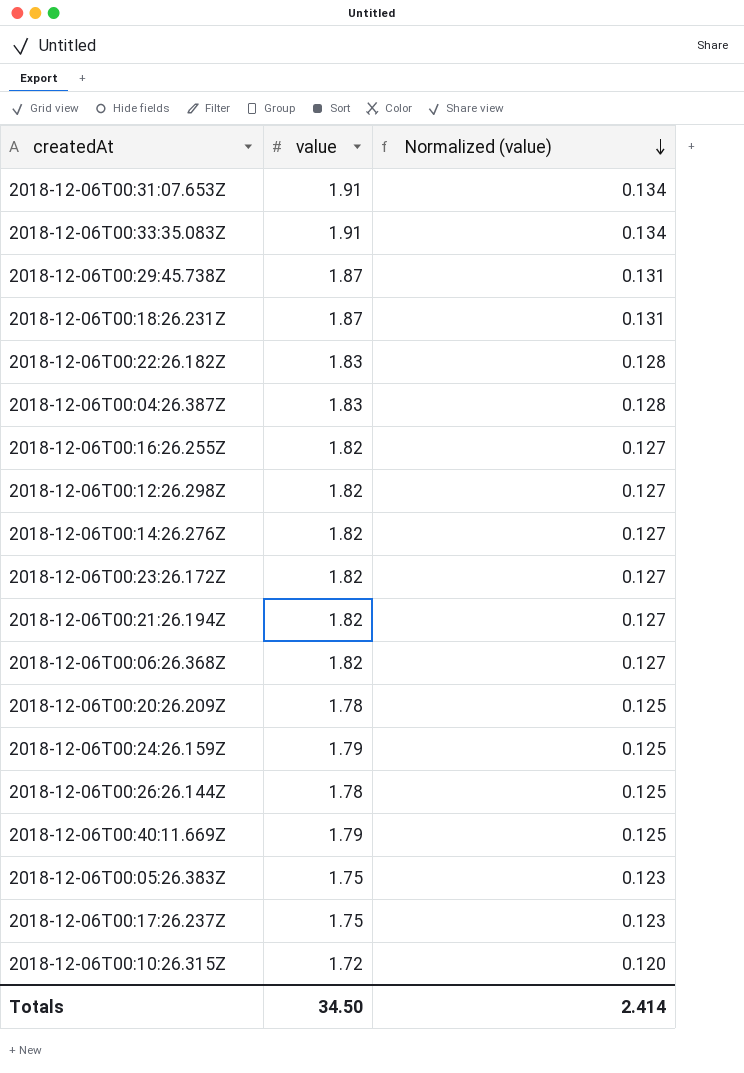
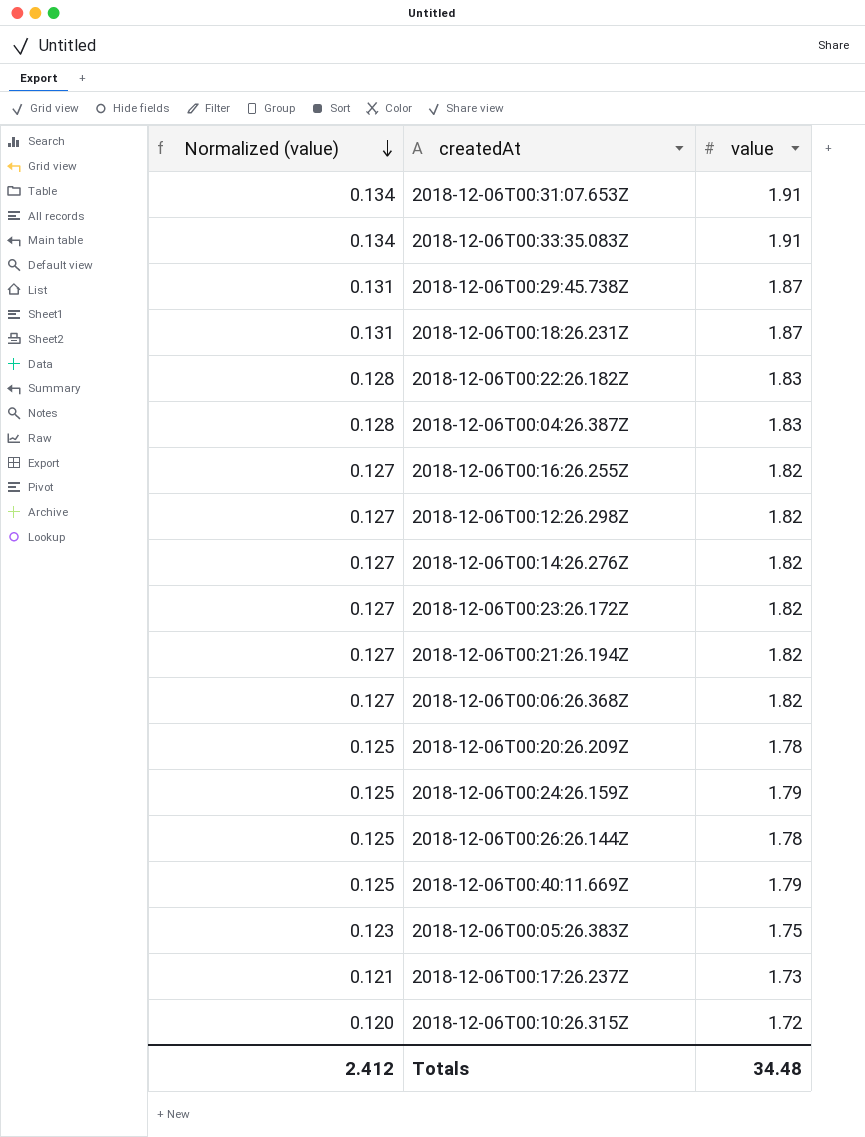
column Normalized (value) | position: 3 -> 1
2018-12-06T00:17:26.237Z | Normalized (value): 0.123 -> 0.121
2018-12-06T00:17:26.237Z | value: 1.75 -> 1.73
Totals | Normalized (value): 2.414 -> 2.412
Totals | value: 34.50 -> 34.48

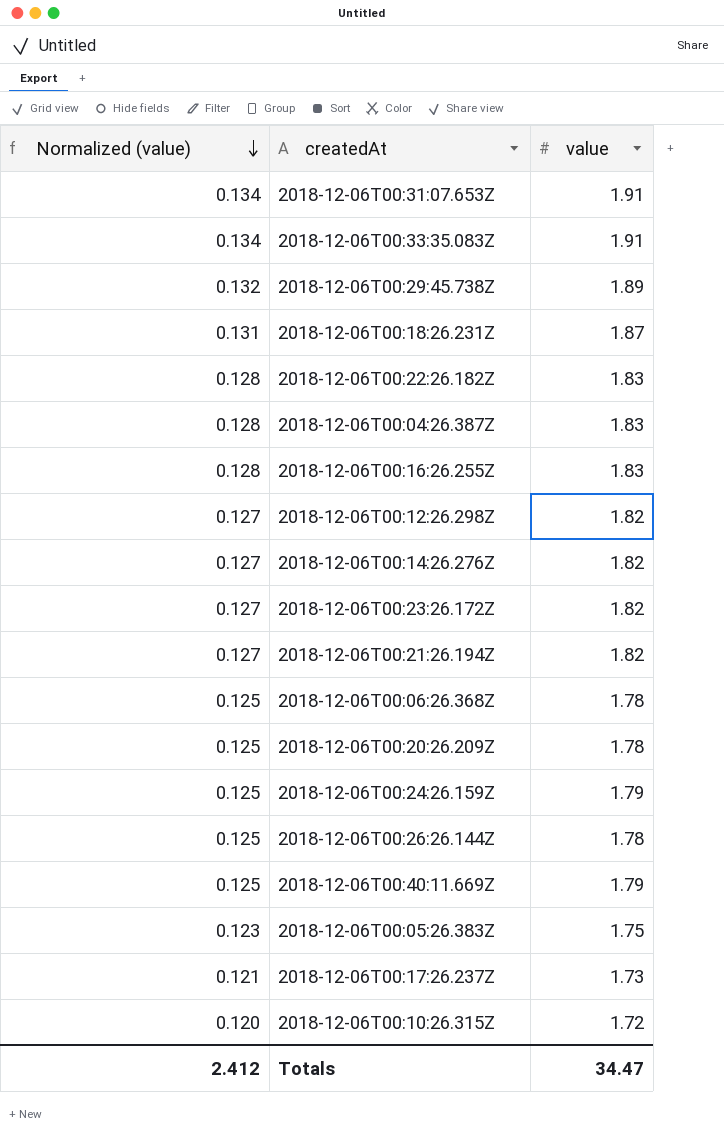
2018-12-06T00:29:45.738Z | Normalized (value): 0.131 -> 0.132
2018-12-06T00:29:45.738Z | value: 1.87 -> 1.89
2018-12-06T00:16:26.255Z | Normalized (value): 0.127 -> 0.128
2018-12-06T00:16:26.255Z | value: 1.82 -> 1.83
2018-12-06T00:06:26.368Z | Normalized (value): 0.127 -> 0.125
2018-12-06T00:06:26.368Z | value: 1.82 -> 1.78
Totals | value: 34.48 -> 34.47

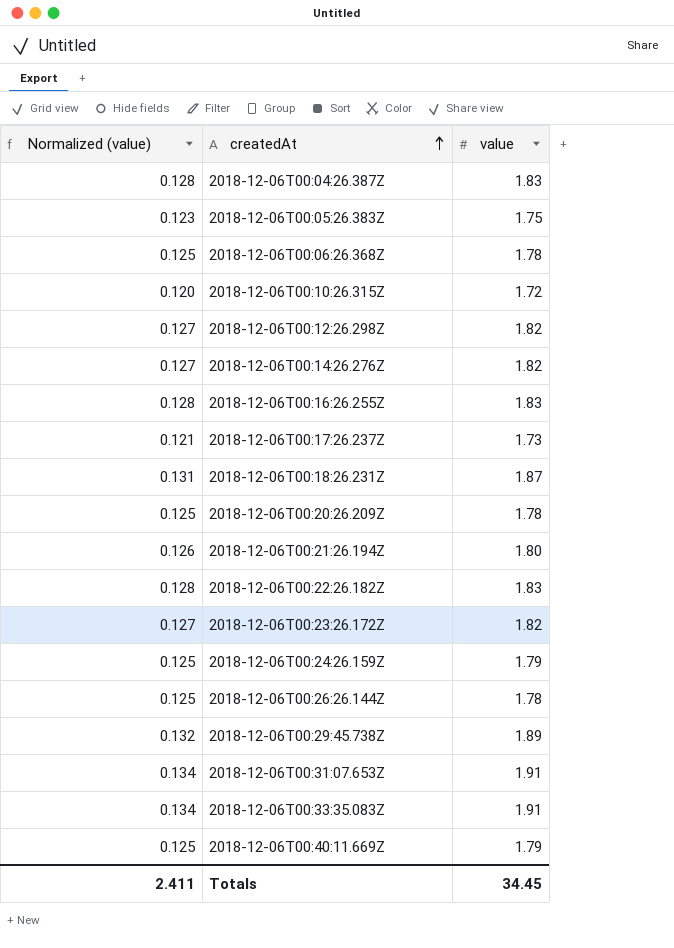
row order: Normalized (value) descending -> createdAt ascending
2018-12-06T00:21:26.194Z | Normalized (value): 0.127 -> 0.126
2018-12-06T00:21:26.194Z | value: 1.82 -> 1.80
Totals | Normalized (value): 2.412 -> 2.411
Totals | value: 34.47 -> 34.45

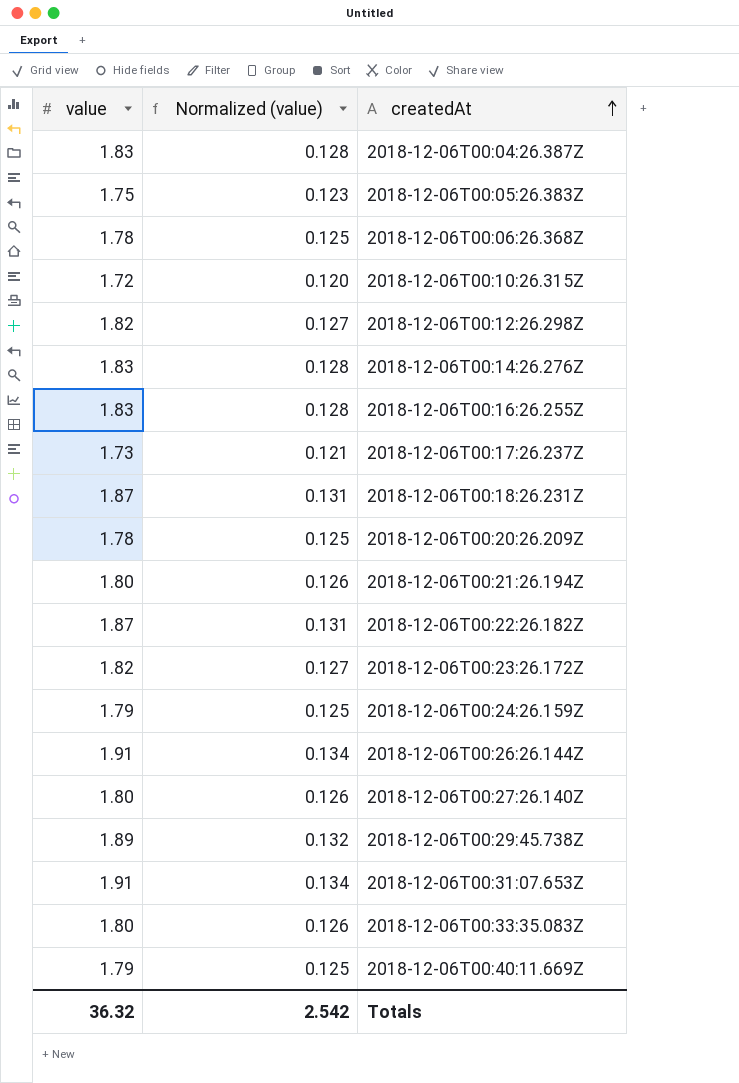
column value | position: 3 -> 1
2018-12-06T00:14:26.276Z | value: 1.82 -> 1.83
2018-12-06T00:14:26.276Z | Normalized (value): 0.127 -> 0.128
2018-12-06T00:22:26.182Z | value: 1.83 -> 1.87
2018-12-06T00:22:26.182Z | Normalized (value): 0.128 -> 0.131
2018-12-06T00:26:26.144Z | value: 1.78 -> 1.91
2018-12-06T00:26:26.144Z | Normalized (value): 0.125 -> 0.134
row 2018-12-06T00:27:26.140Z: none -> 1.80 | 0.126
2018-12-06T00:33:35.083Z | value: 1.91 -> 1.80
2018-12-06T00:33:35.083Z | Normalized (value): 0.134 -> 0.126
Totals | value: 34.45 -> 36.32
Totals | Normalized (value): 2.411 -> 2.542

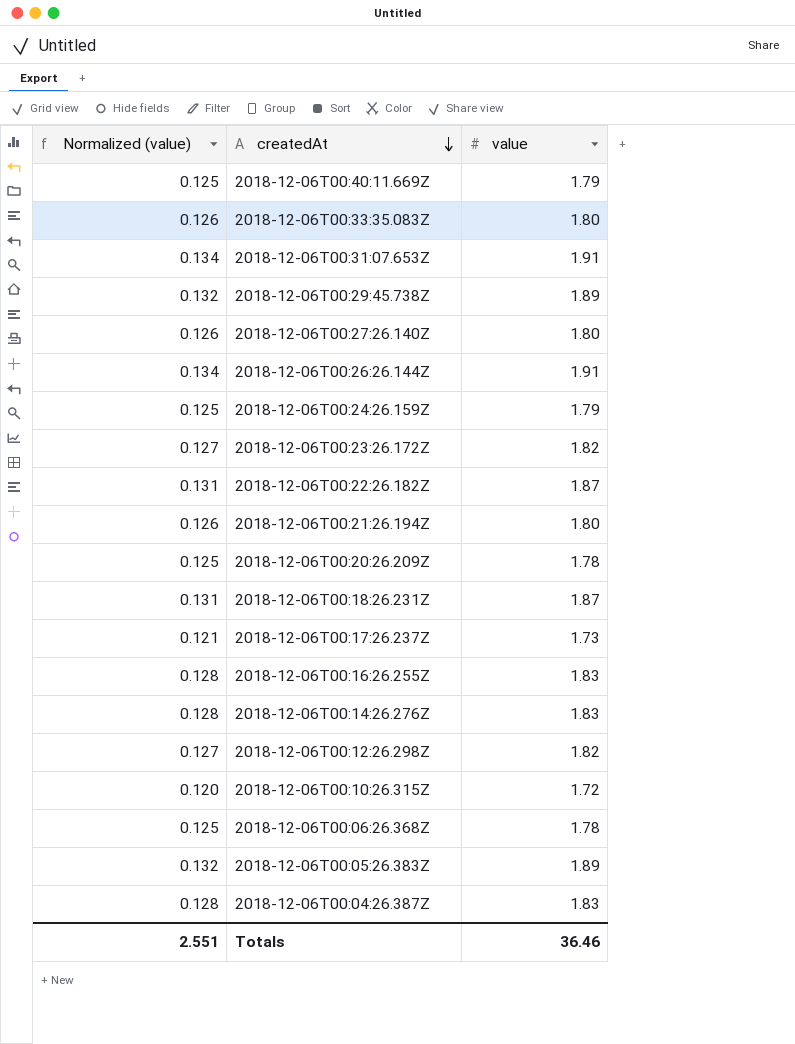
row order: createdAt ascending -> createdAt descending
column value | position: 1 -> 3
2018-12-06T00:05:26.383Z | Normalized (value): 0.123 -> 0.132
2018-12-06T00:05:26.383Z | value: 1.75 -> 1.89
Totals | Normalized (value): 2.542 -> 2.551
Totals | value: 36.32 -> 36.46

